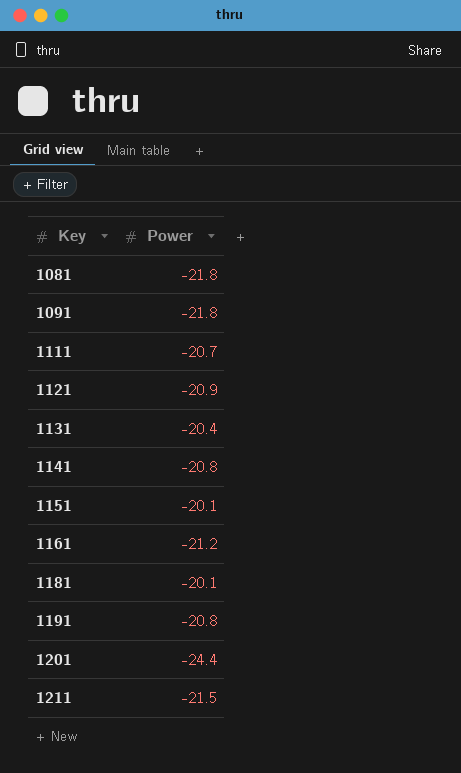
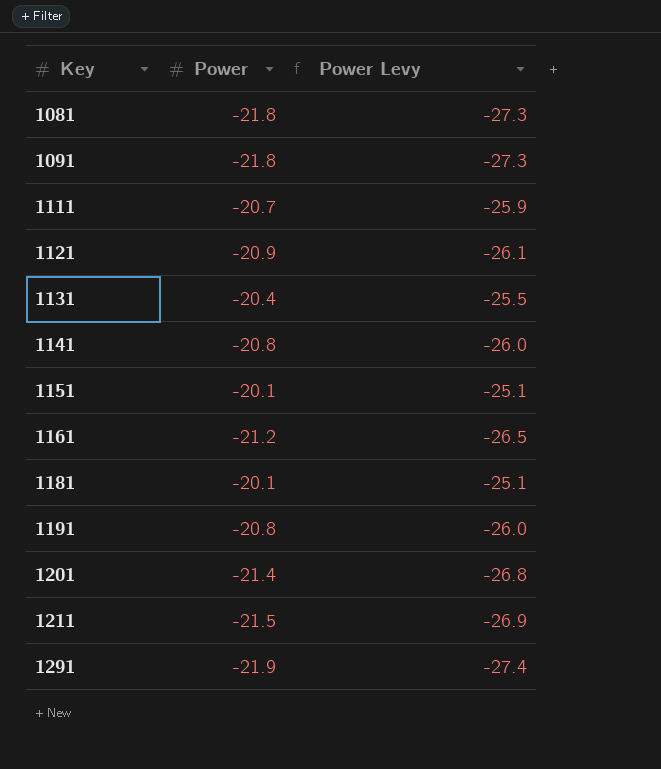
column Power Levy | formula: none -> [Power] * 1.25
1201 | Power: -24.4 -> -21.4
row 1291: none -> -21.9 | -27.4

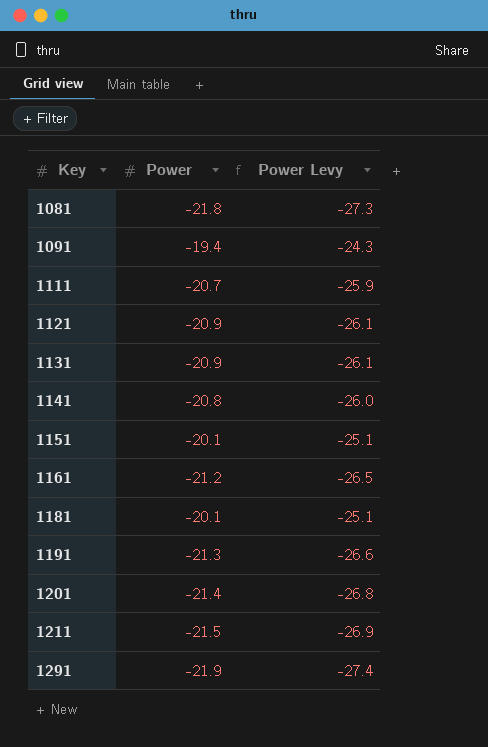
1091 | Power: -21.8 -> -19.4
1091 | Power Levy: -27.3 -> -24.3
1131 | Power: -20.4 -> -20.9
1131 | Power Levy: -25.5 -> -26.1
1191 | Power: -20.8 -> -21.3
1191 | Power Levy: -26.0 -> -26.6

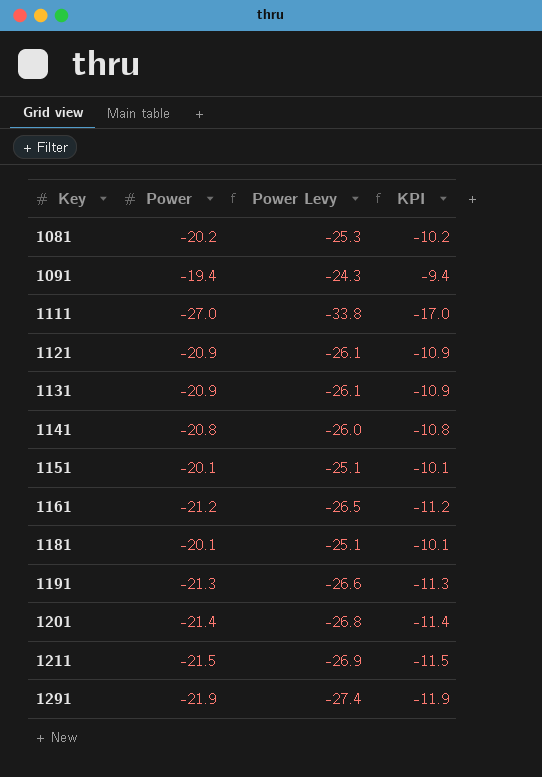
column KPI | formula: none -> [Power] + 10
1081 | Power: -21.8 -> -20.2
1081 | Power Levy: -27.3 -> -25.3
1111 | Power: -20.7 -> -27.0
1111 | Power Levy: -25.9 -> -33.8

